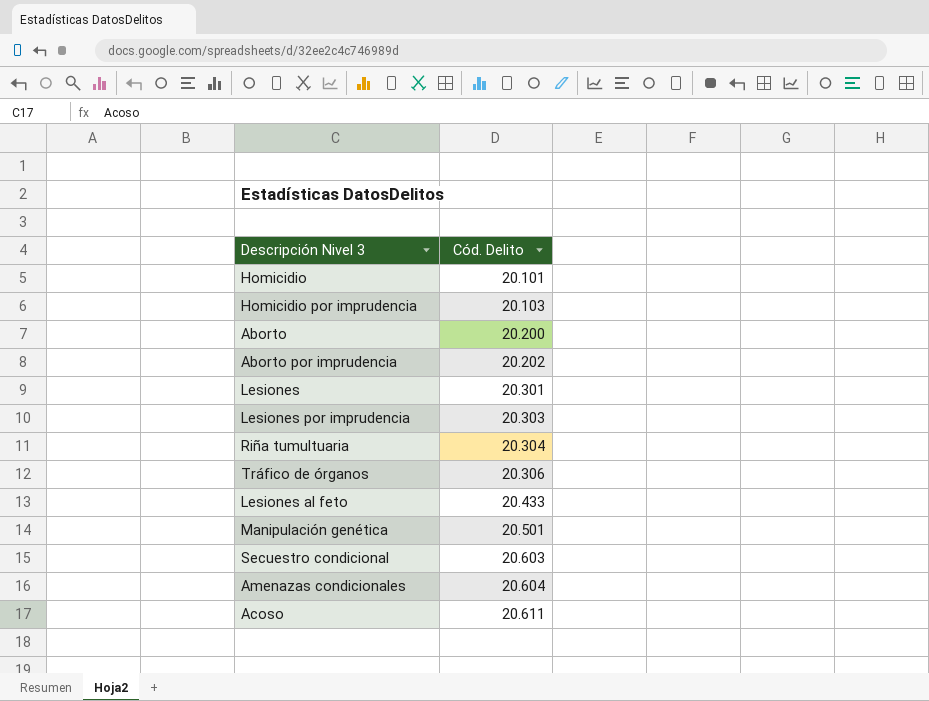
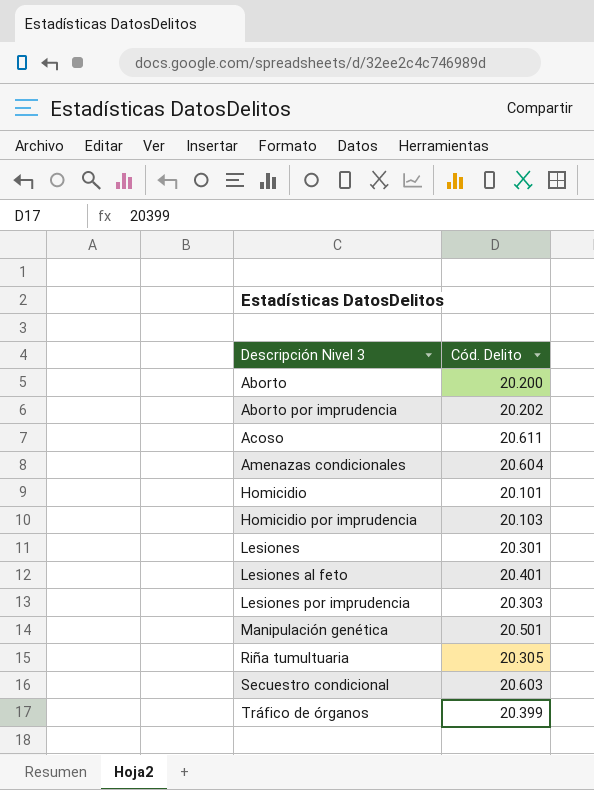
row order: Cód. Delito ascending -> Descripción Nivel 3 ascending
Lesiones al feto | Cód. Delito: 20.433 -> 20.401
Riña tumultuaria | Cód. Delito: 20.304 -> 20.305
Tráfico de órganos | Cód. Delito: 20.306 -> 20.399

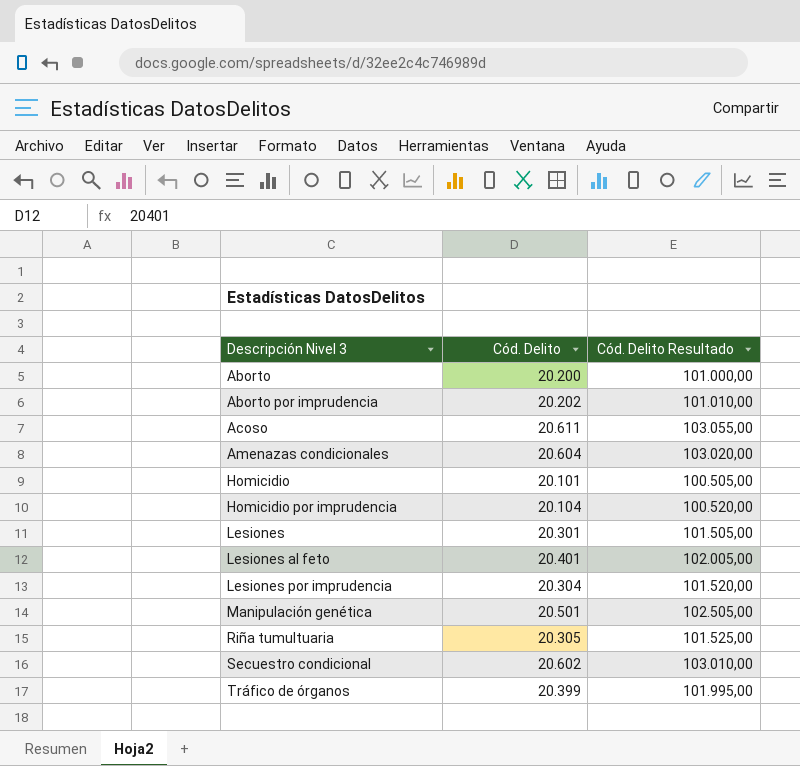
column Cód. Delito Resultado | formula: none -> [Cód. Delito] * 5
Homicidio por imprudencia | Cód. Delito: 20.103 -> 20.104
Lesiones por imprudencia | Cód. Delito: 20.303 -> 20.304
Secuestro condicional | Cód. Delito: 20.603 -> 20.602

